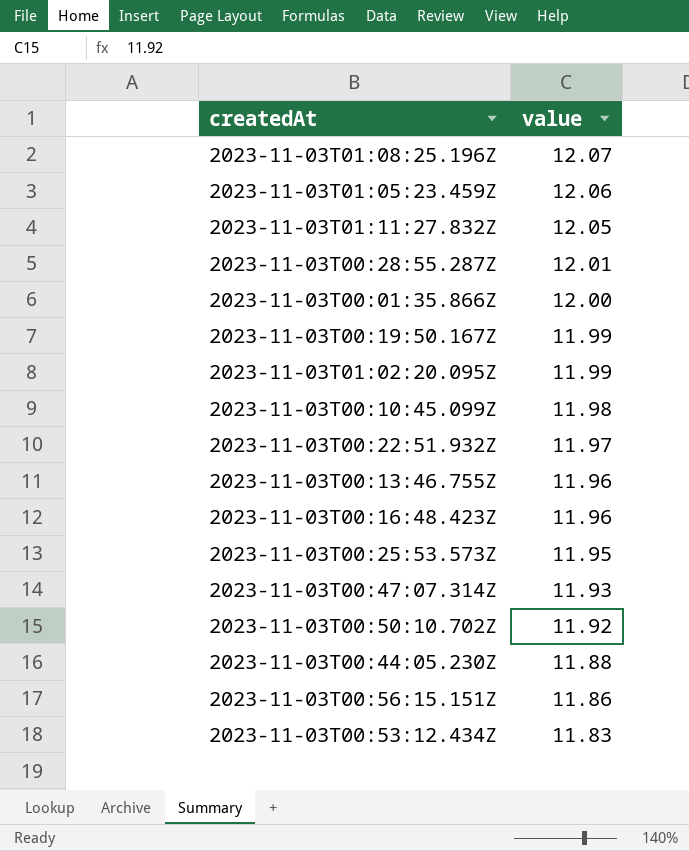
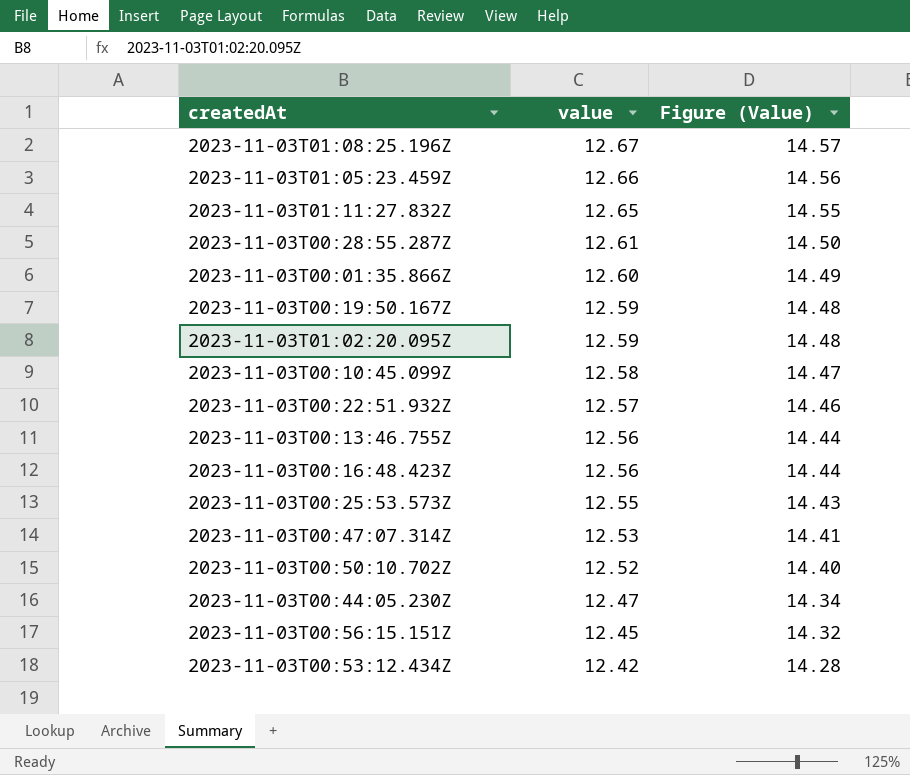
column Figure (Value) | formula: none -> [value] * 1.15
2023-11-03T01:08:25.196Z | value: 12.07 -> 12.67
2023-11-03T01:05:23.459Z | value: 12.06 -> 12.66
2023-11-03T01:11:27.832Z | value: 12.05 -> 12.65
2023-11-03T00:28:55.287Z | value: 12.01 -> 12.61
2023-11-03T00:01:35.866Z | value: 12.00 -> 12.60
2023-11-03T00:19:50.167Z | value: 11.99 -> 12.59
2023-11-03T01:02:20.095Z | value: 11.99 -> 12.59
2023-11-03T00:10:45.099Z | value: 11.98 -> 12.58
2023-11-03T00:22:51.932Z | value: 11.97 -> 12.57
2023-11-03T00:13:46.755Z | value: 11.96 -> 12.56
2023-11-03T00:16:48.423Z | value: 11.96 -> 12.56
2023-11-03T00:25:53.573Z | value: 11.95 -> 12.55
2023-11-03T00:47:07.314Z | value: 11.93 -> 12.53
2023-11-03T00:50:10.702Z | value: 11.92 -> 12.52
2023-11-03T00:44:05.230Z | value: 11.88 -> 12.47
2023-11-03T00:56:15.151Z | value: 11.86 -> 12.45
2023-11-03T00:53:12.434Z | value: 11.83 -> 12.42

